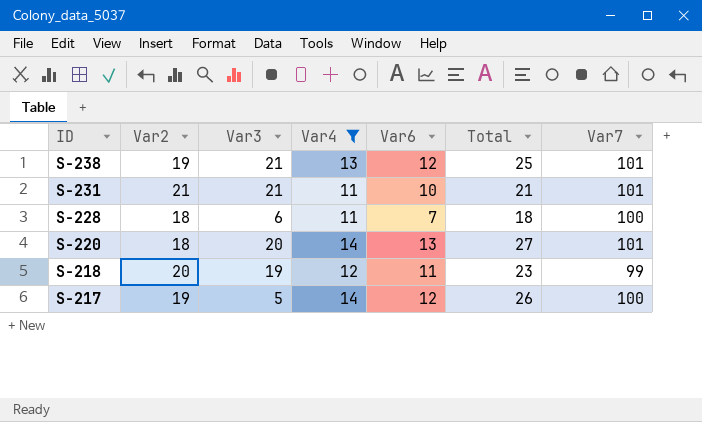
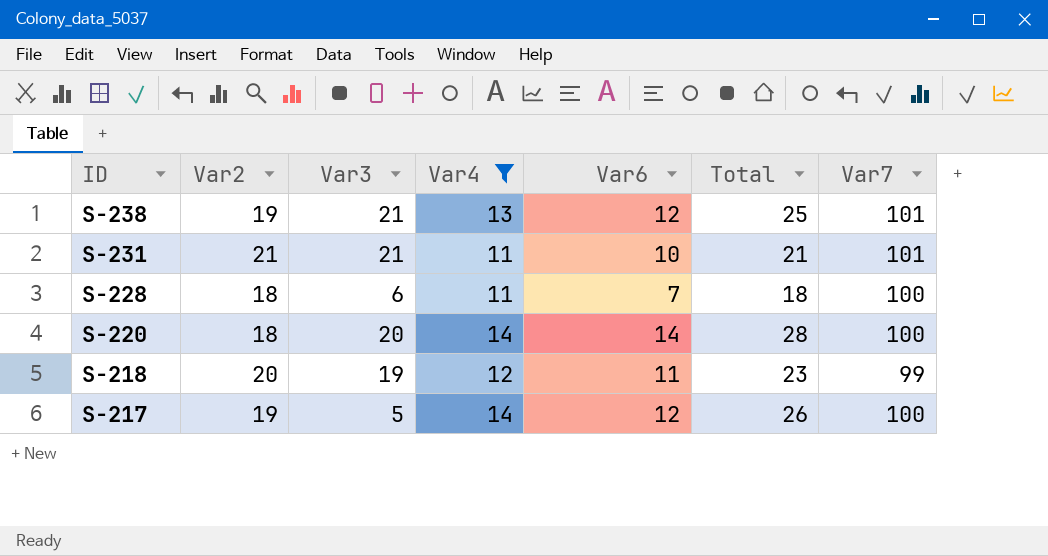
S-220 | Var6: 13 -> 14
S-220 | Total: 27 -> 28
S-220 | Var7: 101 -> 100

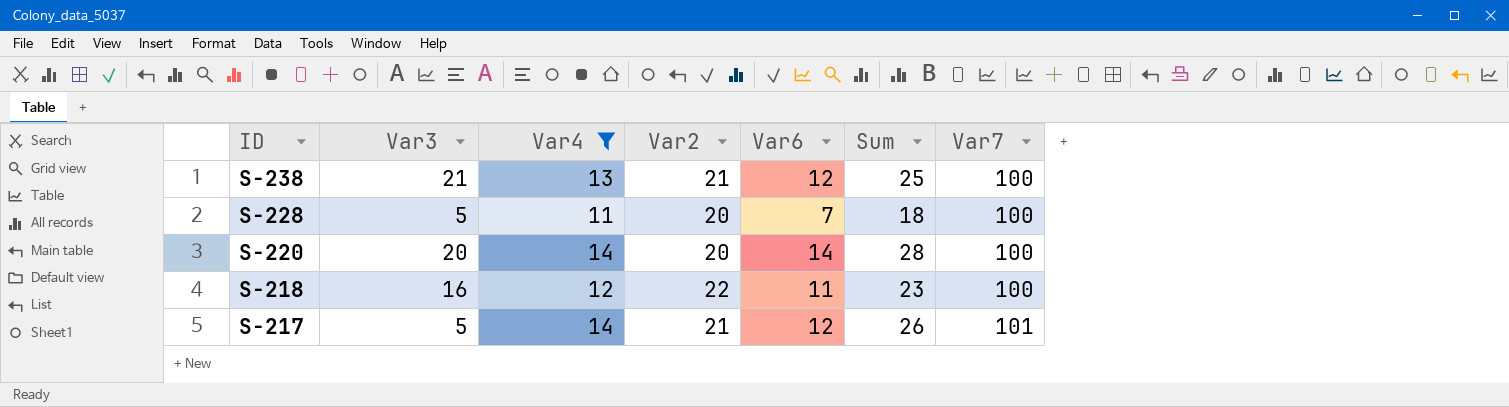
column Var2 | position: 2 -> 4
column name: Total -> Sum
row S-231: 21 | 21 | 11 | 10 | 21 | 101 -> none
S-238 | Var2: 19 -> 21
S-238 | Var7: 101 -> 100
S-228 | Var3: 6 -> 5
S-228 | Var2: 18 -> 20
S-220 | Var2: 18 -> 20
S-218 | Var3: 19 -> 16
S-218 | Var2: 20 -> 22
S-218 | Var7: 99 -> 100
S-217 | Var2: 19 -> 21
S-217 | Var7: 100 -> 101

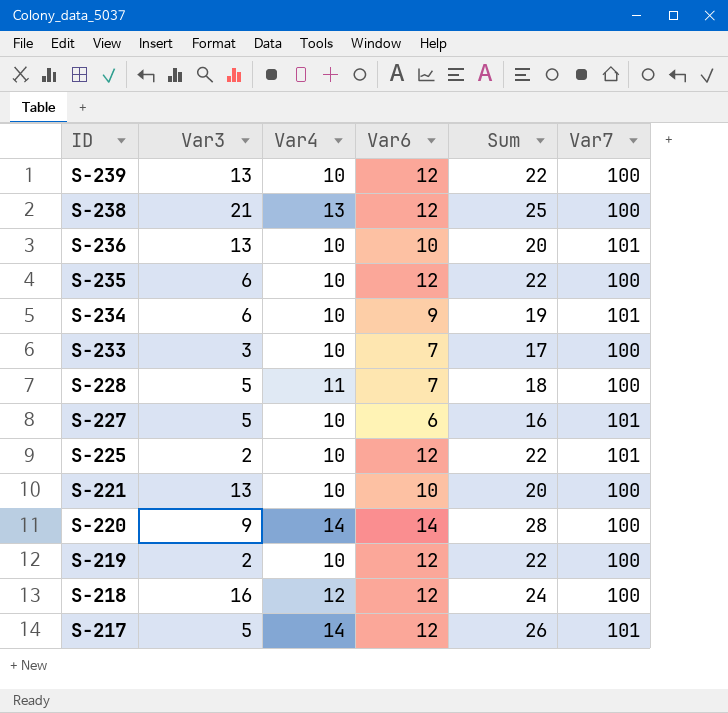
filter: Var4 != 10 -> none
column Var2 | position: 4 -> none
S-220 | Var3: 20 -> 9
S-218 | Var6: 11 -> 12
S-218 | Sum: 23 -> 24

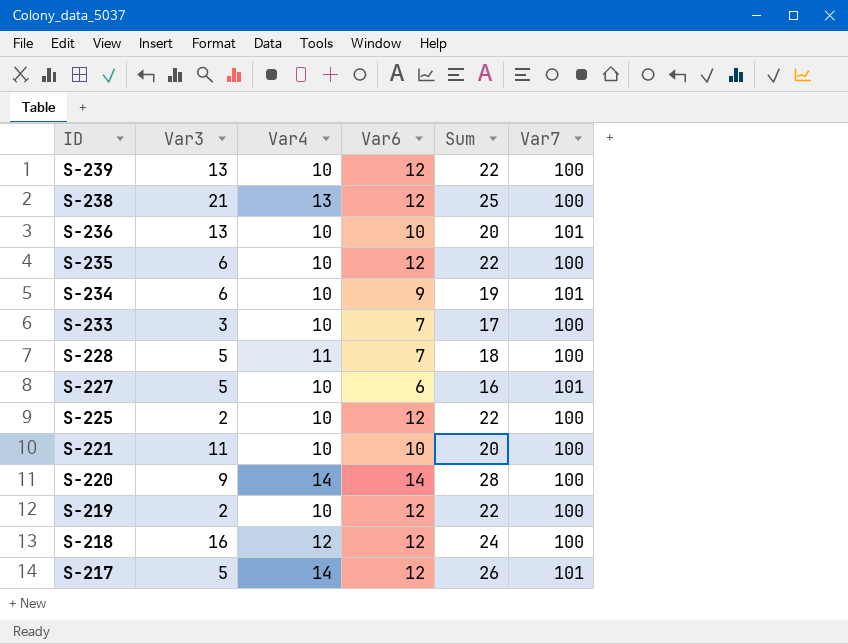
S-225 | Var7: 101 -> 100
S-221 | Var3: 13 -> 11

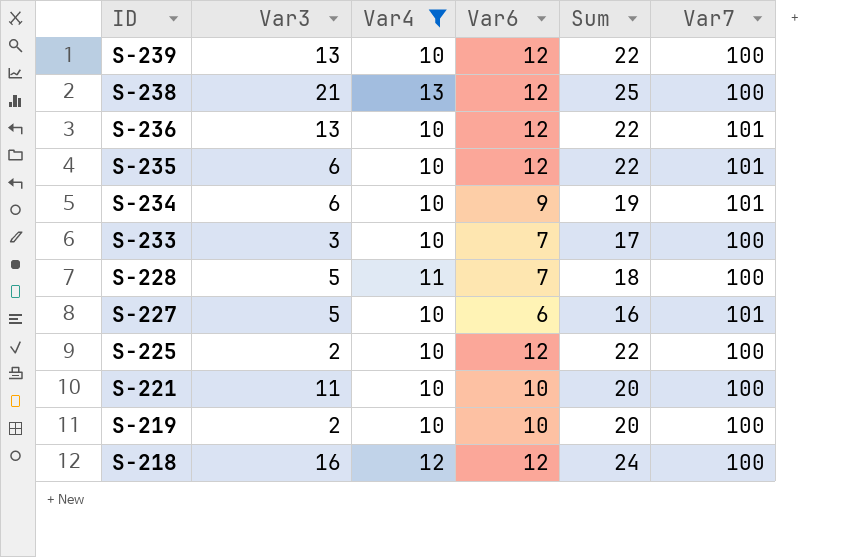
filter: none -> Var4 != 14
S-236 | Var6: 10 -> 12
S-236 | Sum: 20 -> 22
S-235 | Var7: 100 -> 101
S-219 | Var6: 12 -> 10
S-219 | Sum: 22 -> 20

